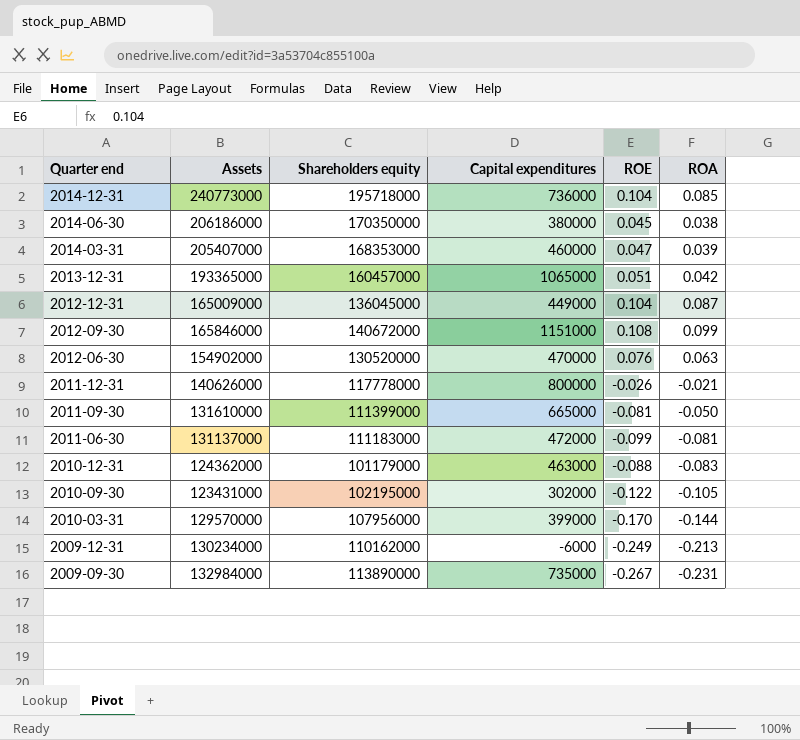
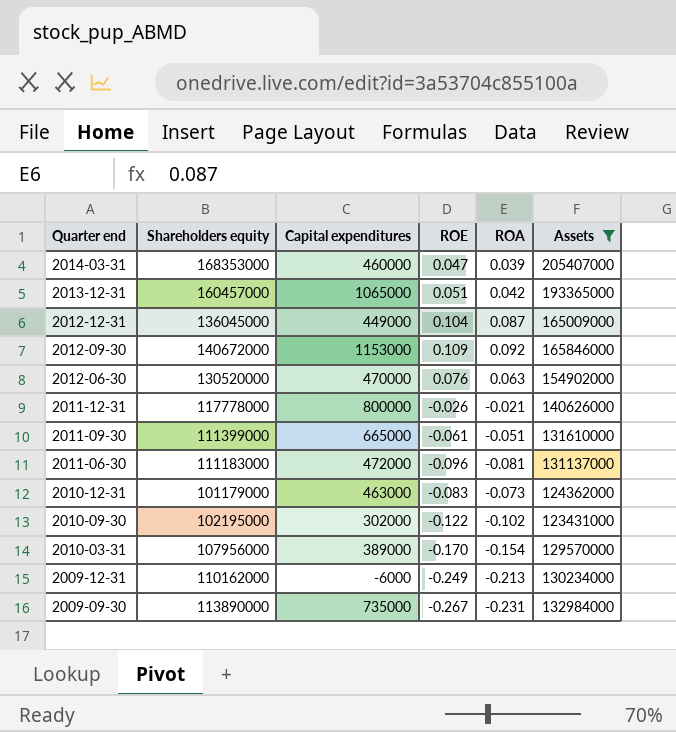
filter: none -> Assets <= 205407000
column Assets | position: 2 -> 6
2012-09-30 | Capital expenditures: 1151000 -> 1153000
2012-09-30 | ROE: 0.108 -> 0.109
2012-09-30 | ROA: 0.099 -> 0.092
2011-09-30 | ROE: -0.081 -> -0.061
2011-09-30 | ROA: -0.050 -> -0.051
2011-06-30 | ROE: -0.099 -> -0.096
2010-12-31 | ROE: -0.088 -> -0.083
2010-12-31 | ROA: -0.083 -> -0.073
2010-09-30 | ROA: -0.105 -> -0.102
2010-03-31 | Capital expenditures: 399000 -> 389000
2010-03-31 | ROA: -0.144 -> -0.154

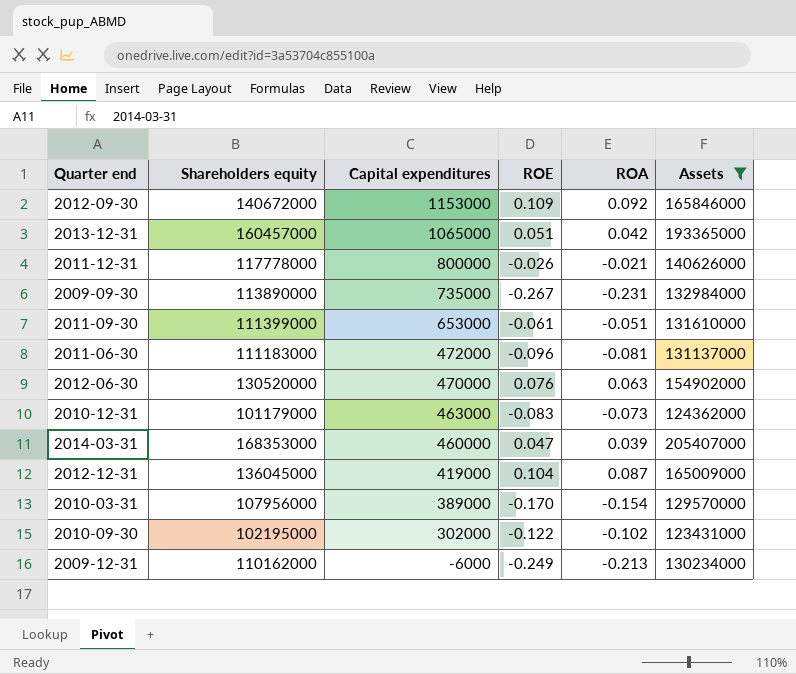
row order: Quarter end descending -> Capital expenditures descending
2011-09-30 | Capital expenditures: 665000 -> 653000
2012-12-31 | Capital expenditures: 449000 -> 419000

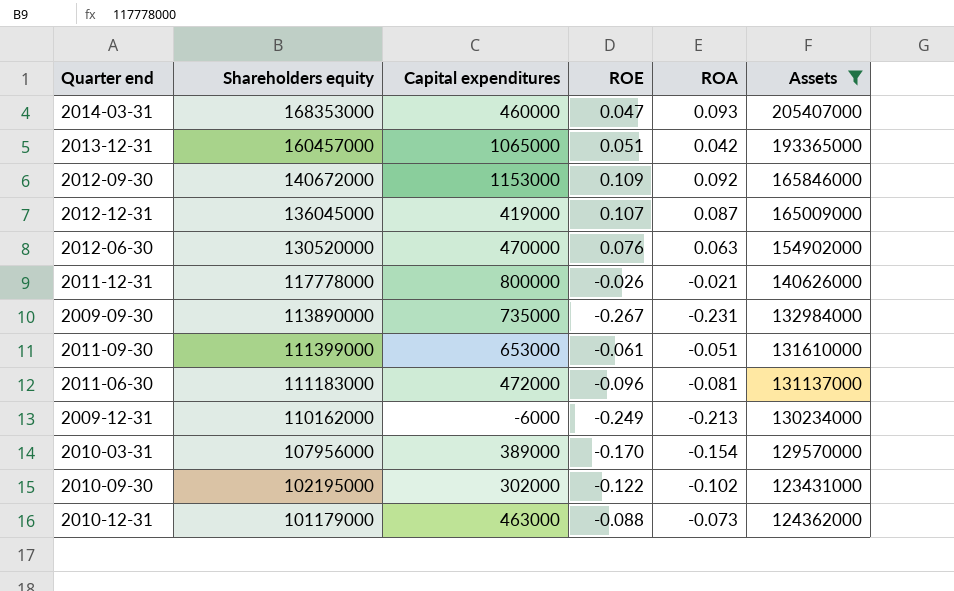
row order: Capital expenditures descending -> Shareholders equity descending
2014-03-31 | ROA: 0.039 -> 0.093
2012-12-31 | ROE: 0.104 -> 0.107
2010-12-31 | ROE: -0.083 -> -0.088

